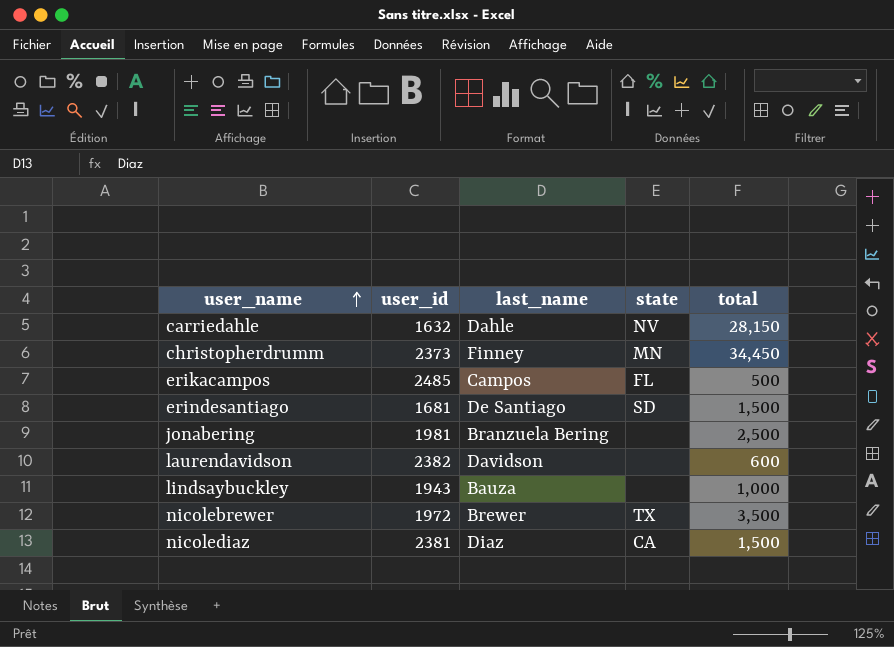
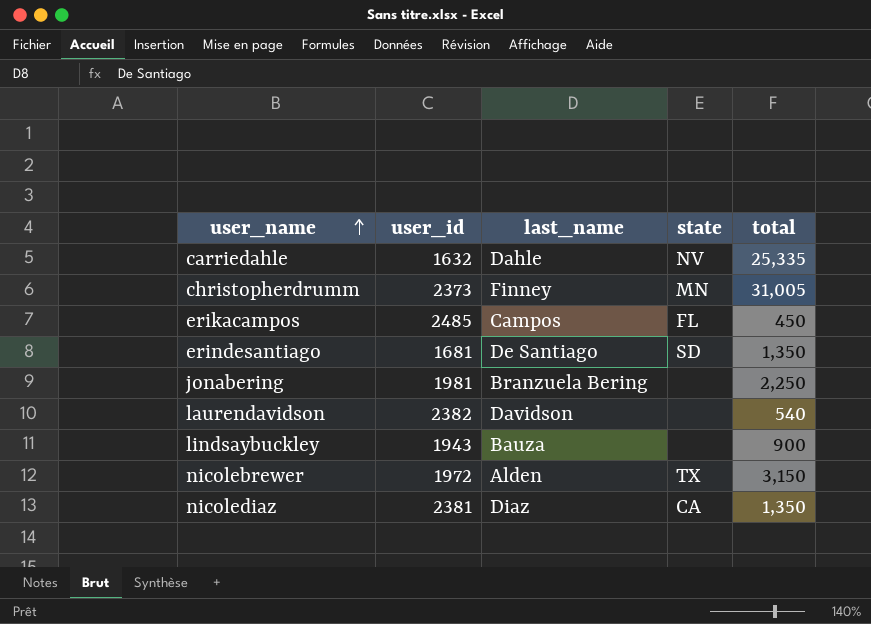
carriedahle | total: 28,150 -> 25,335
christopherdrumm | total: 34,450 -> 31,005
erikacampos | total: 500 -> 450
erindesantiago | total: 1,500 -> 1,350
jonabering | total: 2,500 -> 2,250
laurendavidson | total: 600 -> 540
lindsaybuckley | total: 1,000 -> 900
nicolebrewer | last_name: Brewer -> Alden
nicolebrewer | total: 3,500 -> 3,150
nicolediaz | total: 1,500 -> 1,350

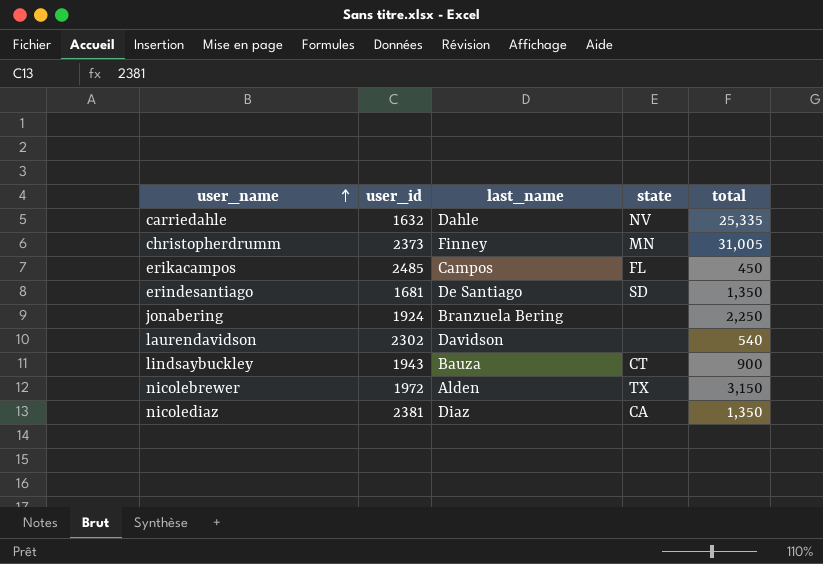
jonabering | user_id: 1981 -> 1924
laurendavidson | user_id: 2382 -> 2302
lindsaybuckley | state: none -> CT

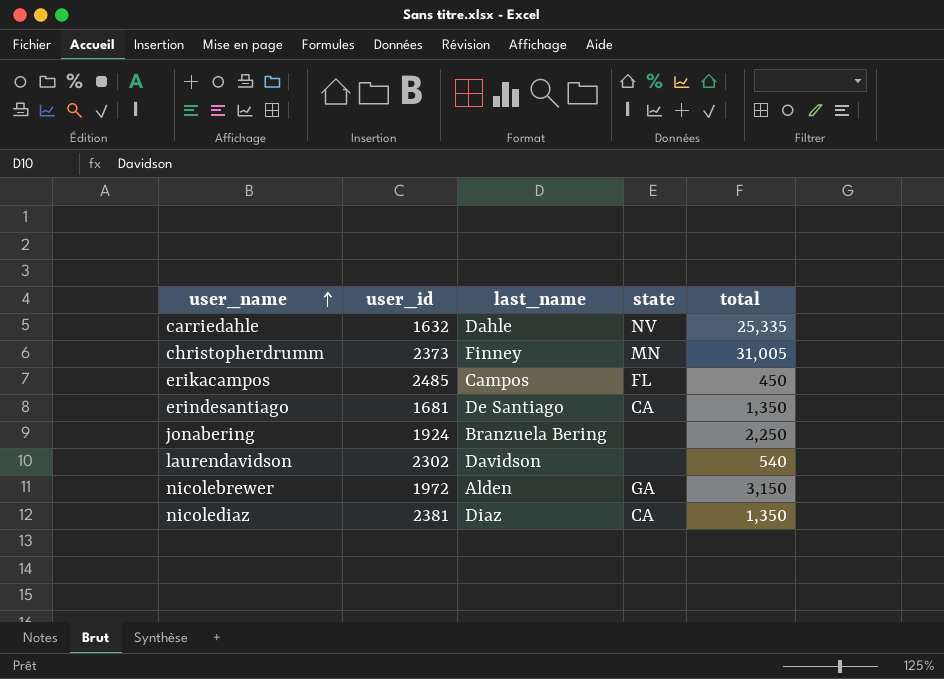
row lindsaybuckley: 1943 | Bauza | CT | 900 -> none
erindesantiago | state: SD -> CA
nicolebrewer | state: TX -> GA

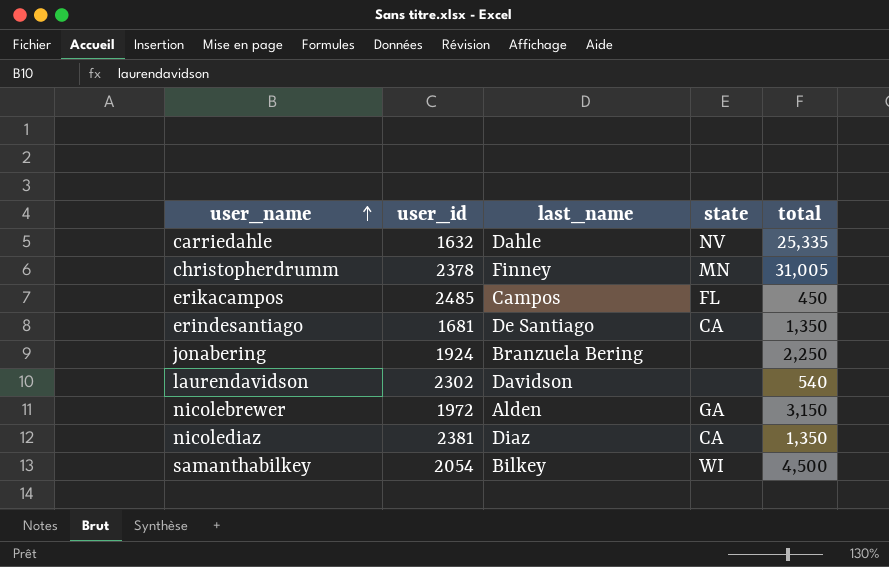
christopherdrumm | user_id: 2373 -> 2378
row samanthabilkey: none -> 2054 | Bilkey | WI | 4,500

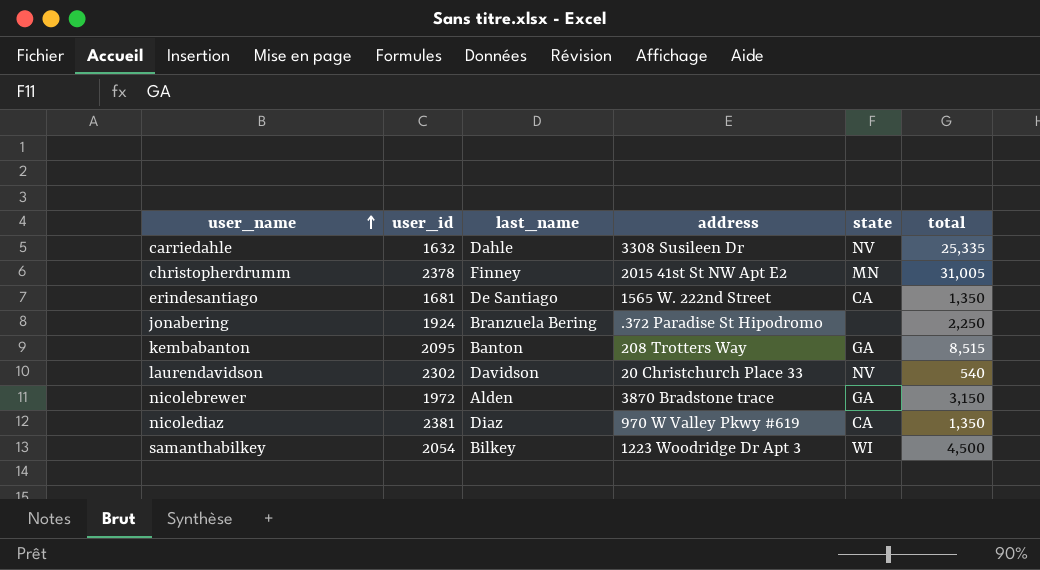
column address | position: none -> 4
row erikacampos: 2485 | Campos | FL | 450 -> none
row kembabanton: none -> 2095 | Banton | 208 Trotters Way | GA | 8,515
laurendavidson | state: none -> NV

